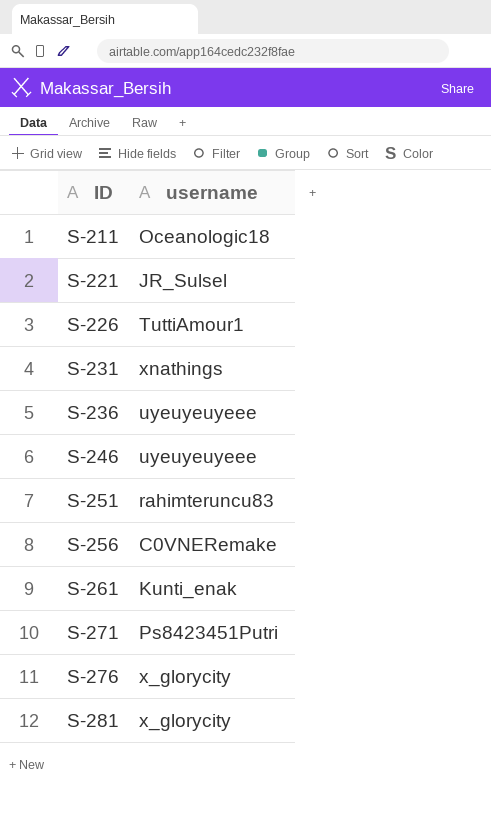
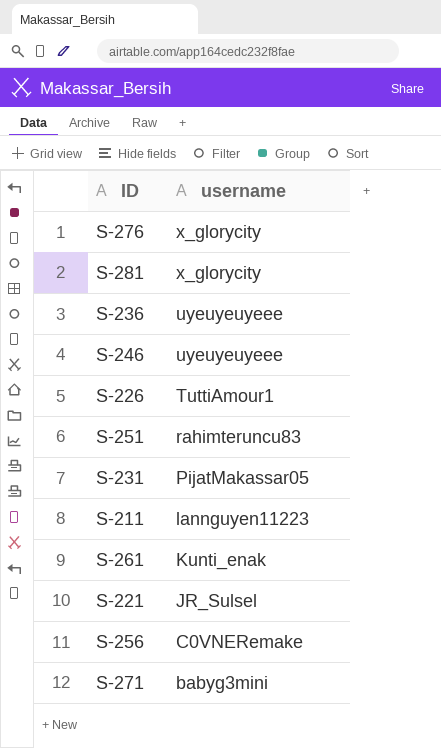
row order: ID ascending -> username descending
S-231 | username: xnathings -> PijatMakassar05
S-211 | username: Oceanologic18 -> lannguyen11223
S-271 | username: Ps8423451Putri -> babyg3mini

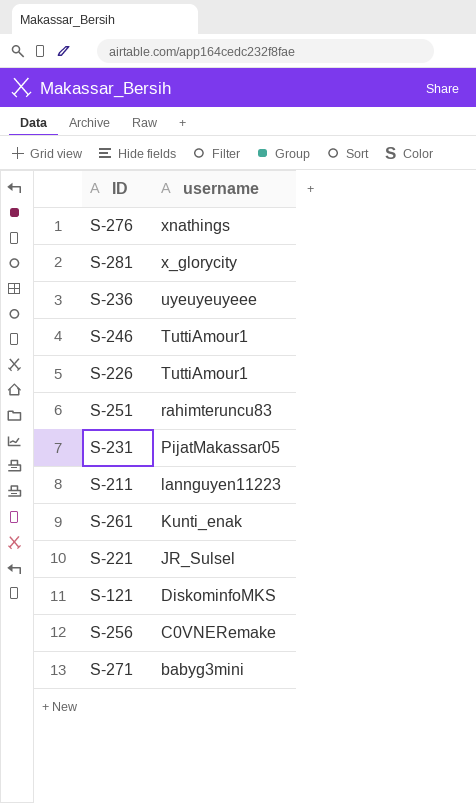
S-276 | username: x_glorycity -> xnathings
S-246 | username: uyeuyeuyeee -> TuttiAmour1
row S-121: none -> DiskominfoMKS

